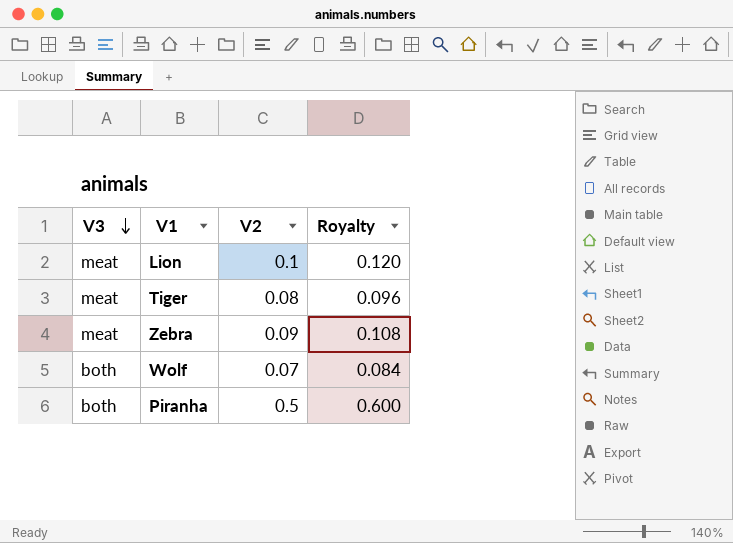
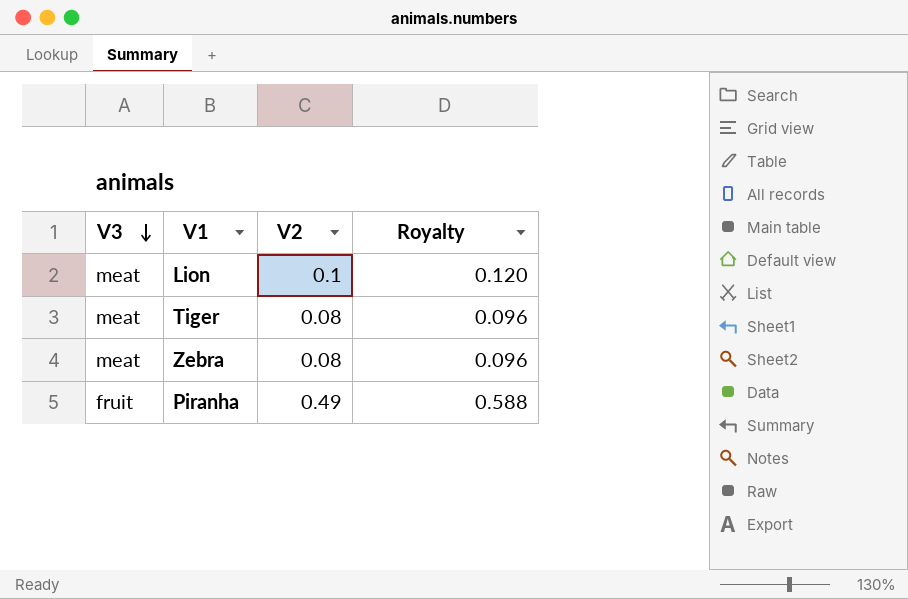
row Wolf: both | 0.07 | 0.084 -> none
Zebra | V2: 0.09 -> 0.08
Zebra | Royalty: 0.108 -> 0.096
Piranha | V3: both -> fruit
Piranha | V2: 0.5 -> 0.49
Piranha | Royalty: 0.600 -> 0.588

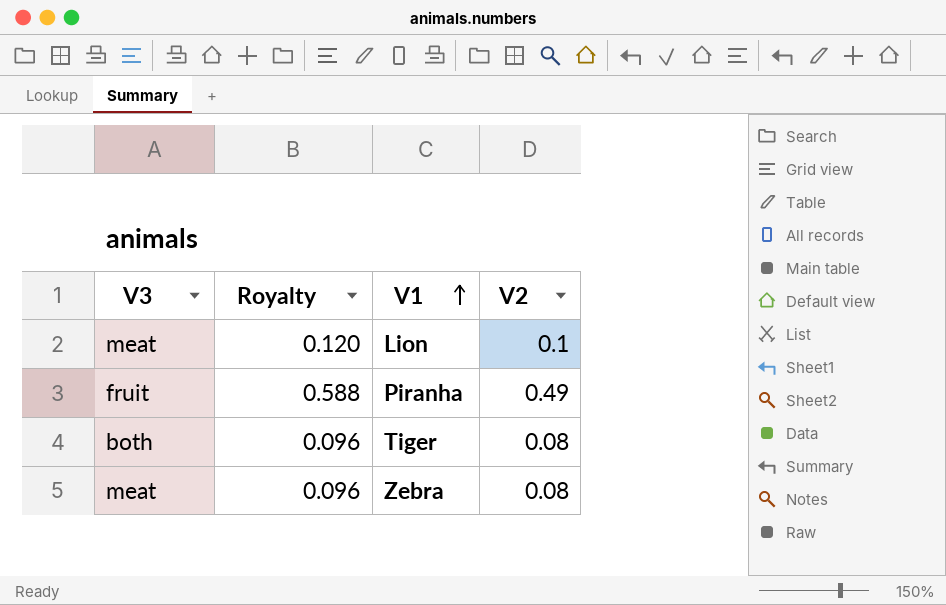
row order: V3 descending -> V1 ascending
column Royalty | position: 4 -> 2
Tiger | V3: meat -> both

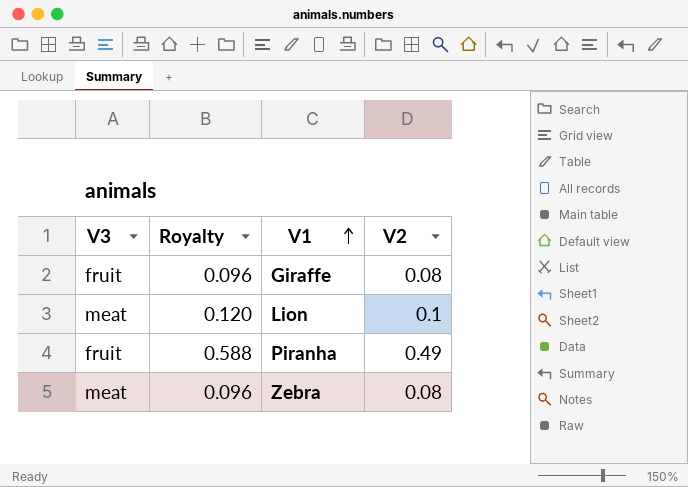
row Tiger: both | 0.096 | 0.08 -> none
row Giraffe: none -> fruit | 0.096 | 0.08

